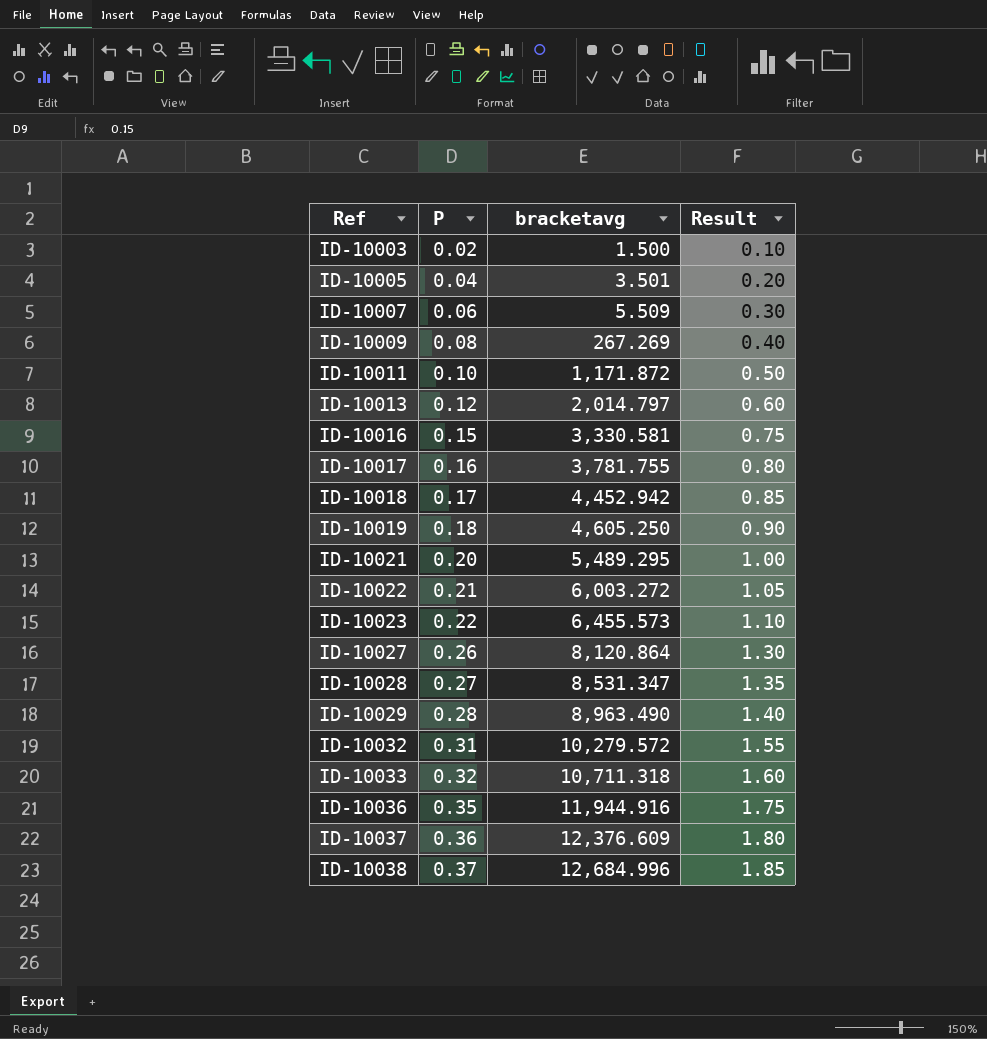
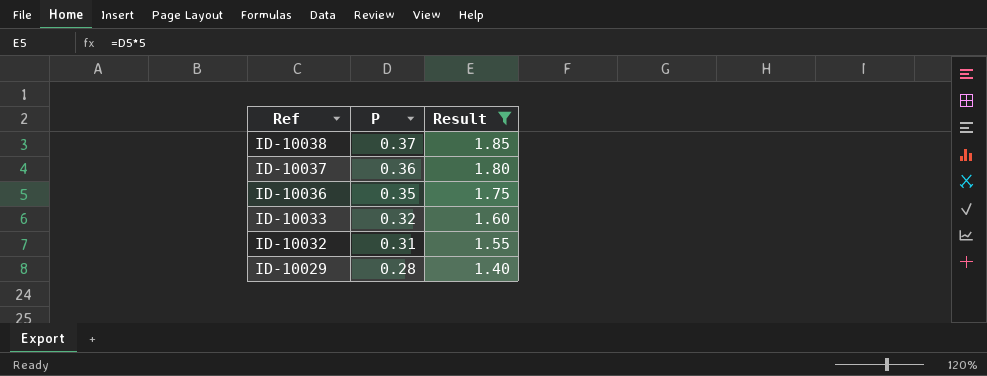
filter: none -> Result >= 1.40
row order: Ref ascending -> Ref descending
column bracketavg | position: 3 -> none

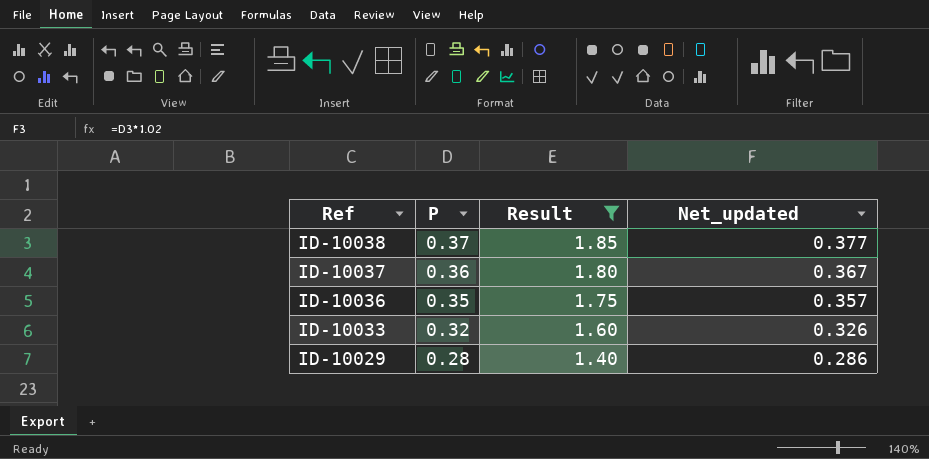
column Net_updated | formula: none -> [P] * 1.02
row ID-10032: 0.31 | 1.55 -> none

